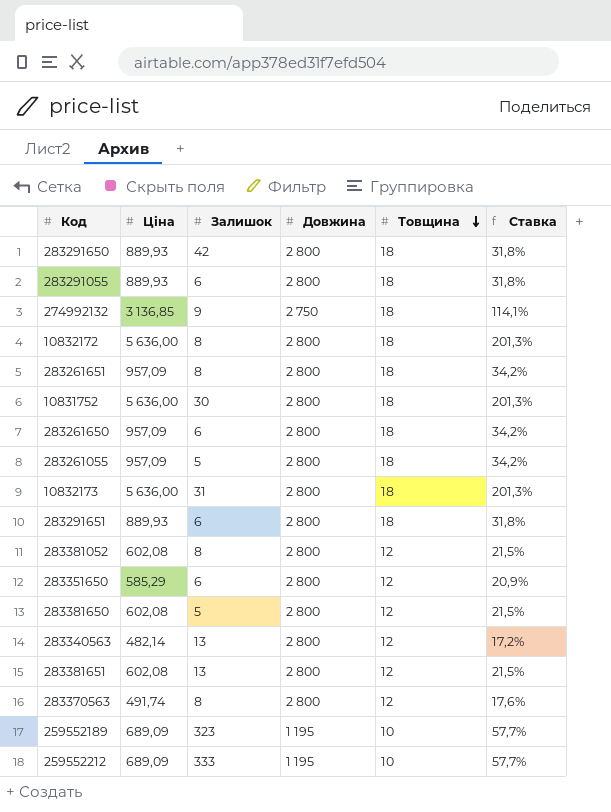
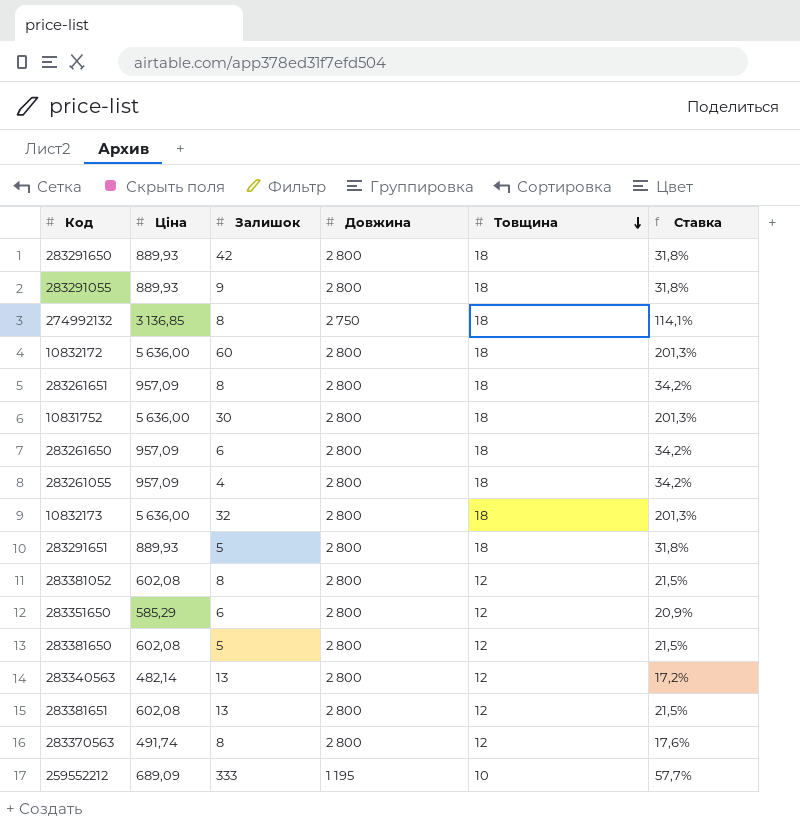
row 259552189: 689,09 | 323 | 1 195 | 10 | 57,7% -> none
283291055 | Залишок: 6 -> 9
274992132 | Залишок: 9 -> 8
10832172 | Залишок: 8 -> 60
283261055 | Залишок: 5 -> 4
10832173 | Залишок: 31 -> 32
283291651 | Залишок: 6 -> 5

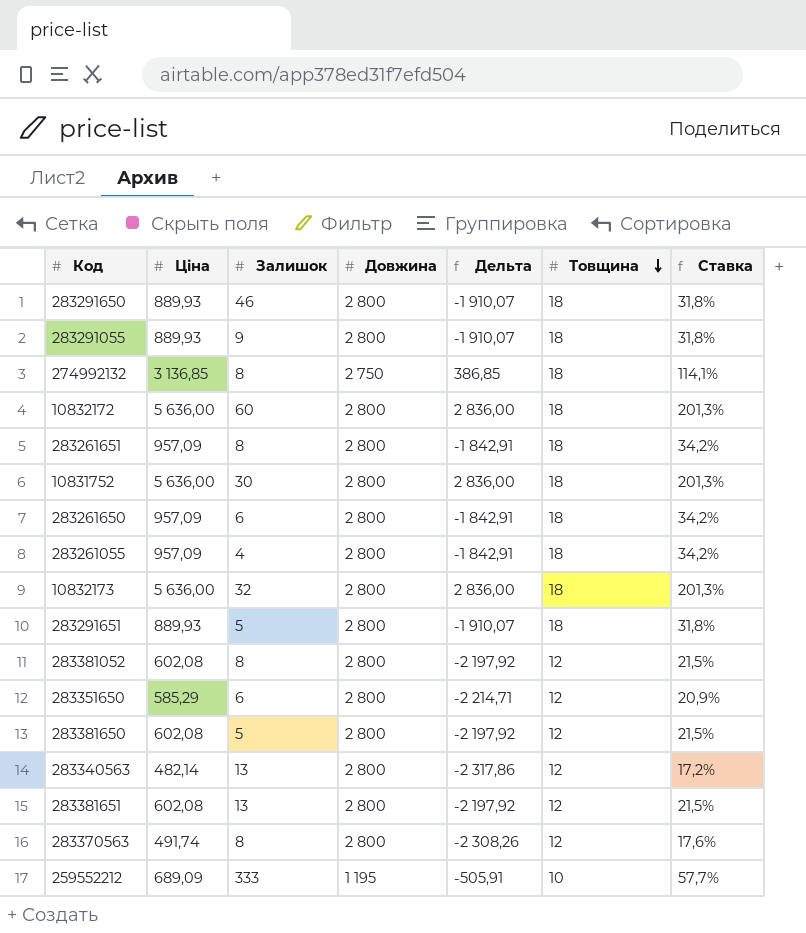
column Дельта | formula: none -> [Ціна] - [Довжина]
283291650 | Залишок: 42 -> 46

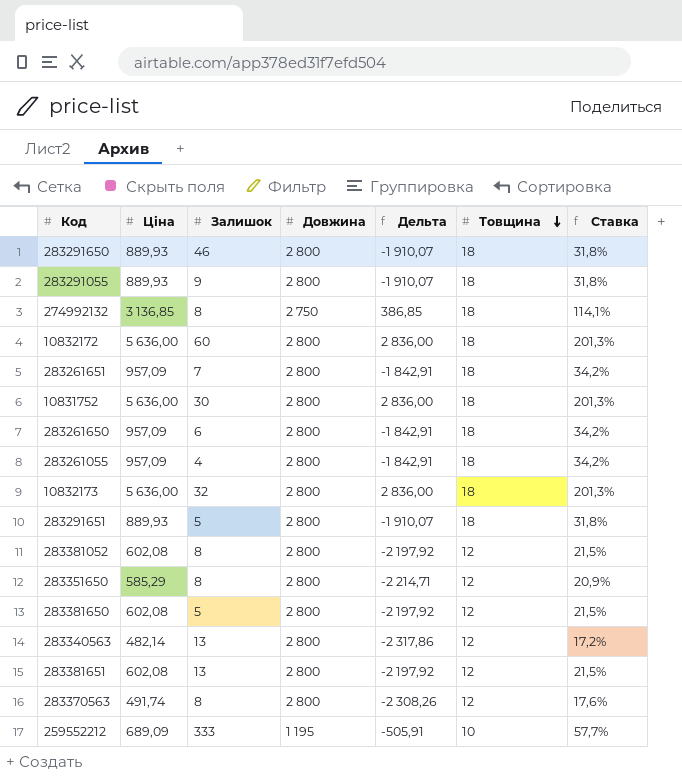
283261651 | Залишок: 8 -> 7
283351650 | Залишок: 6 -> 8

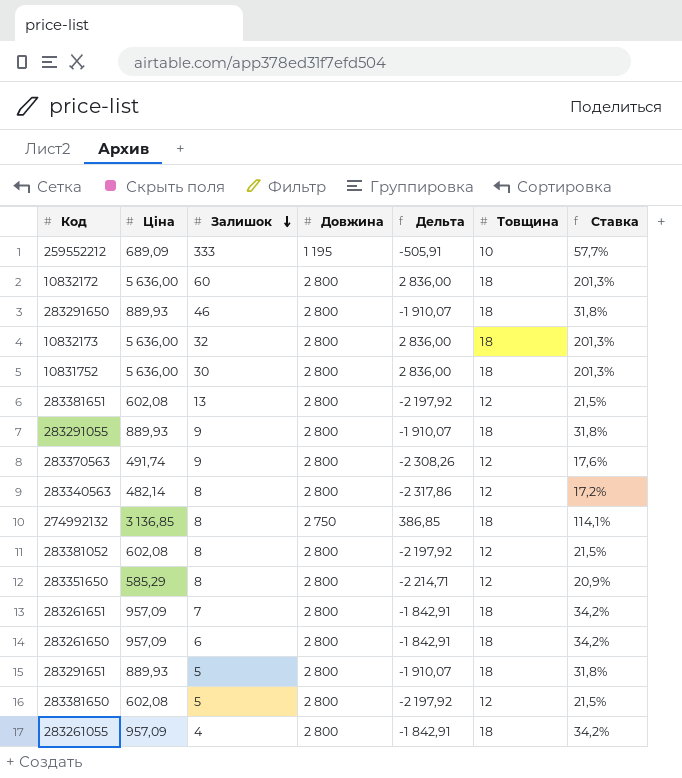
row order: Товщина descending -> Залишок descending
283370563 | Залишок: 8 -> 9
283340563 | Залишок: 13 -> 8

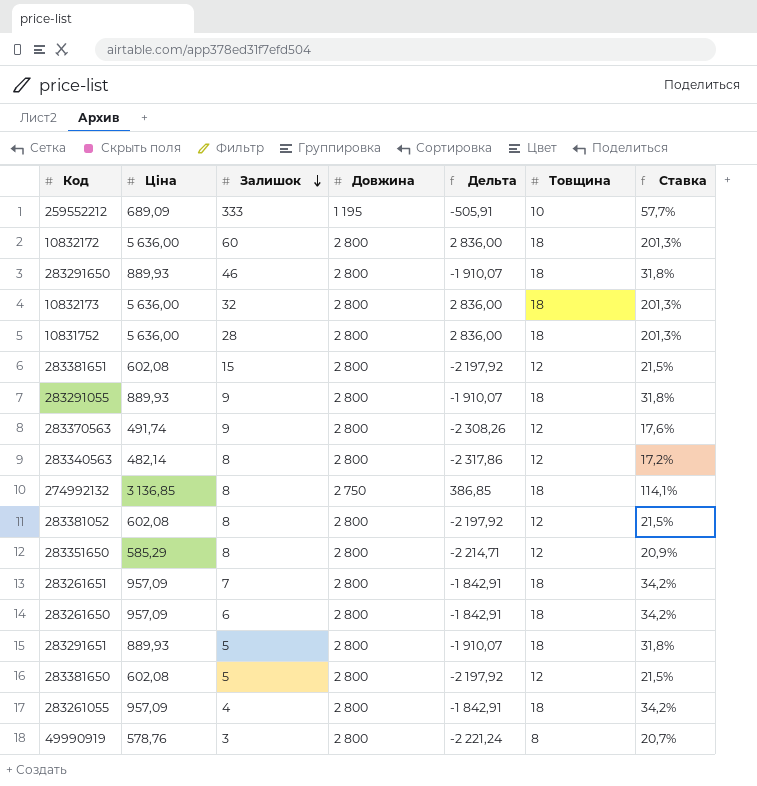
10831752 | Залишок: 30 -> 28
283381651 | Залишок: 13 -> 15
row 49990919: none -> 578,76 | 3 | 2 800 | -2 221,24 | 8 | 20,7%

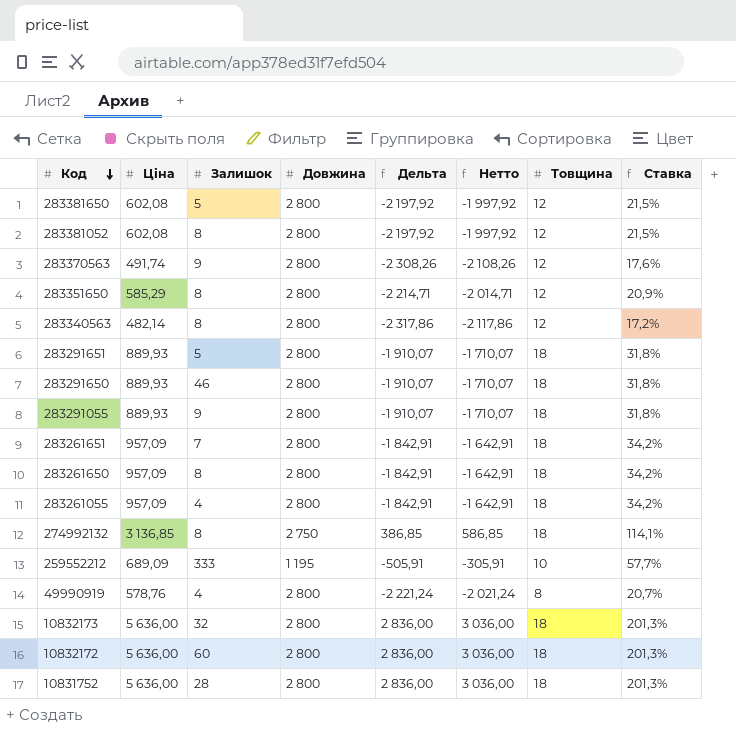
row order: Залишок descending -> Код descending
column Нетто | formula: none -> [Дельта] + 200
row 283381651: 602,08 | 15 | 2 800 | -2 197,92 | 12 | 21,5% -> none
283261650 | Залишок: 6 -> 8
49990919 | Залишок: 3 -> 4

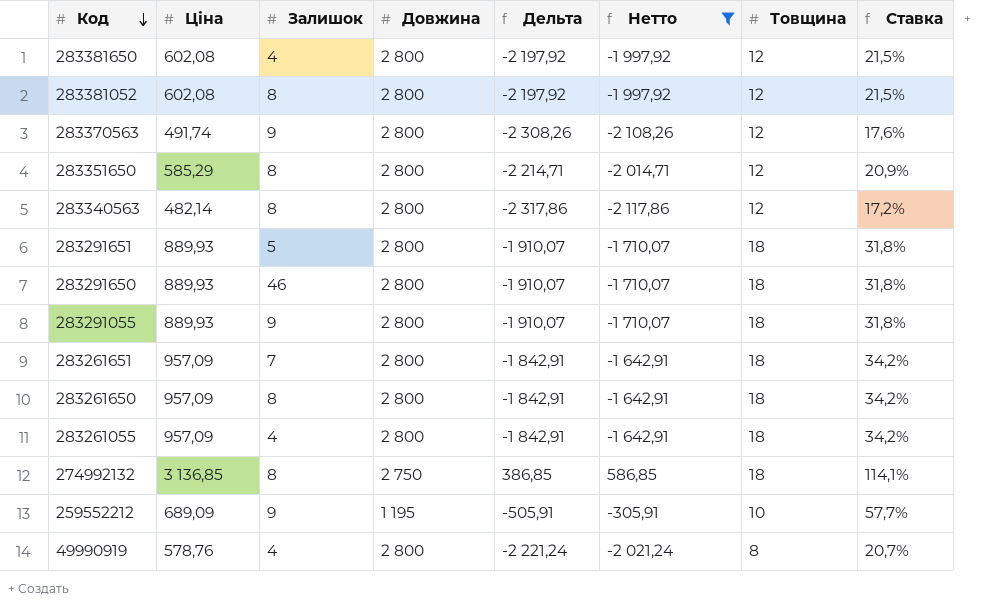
filter: none -> Нетто != 3 036,00
283381650 | Залишок: 5 -> 4
259552212 | Залишок: 333 -> 9

